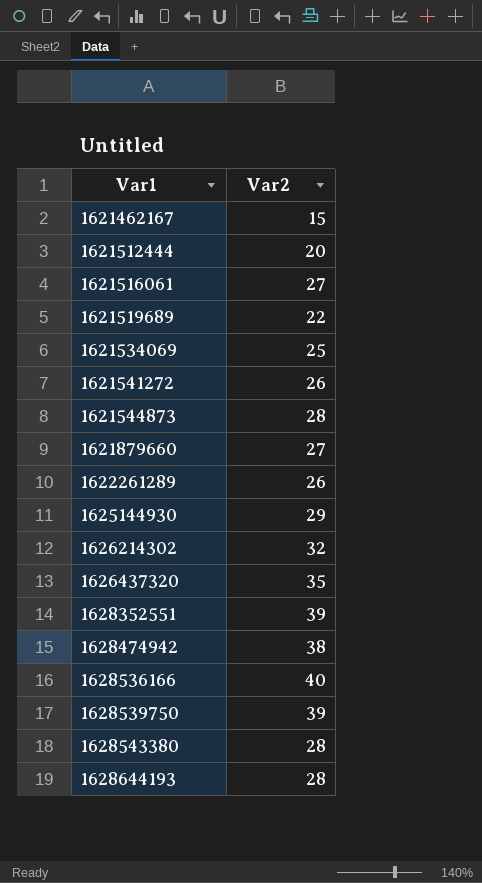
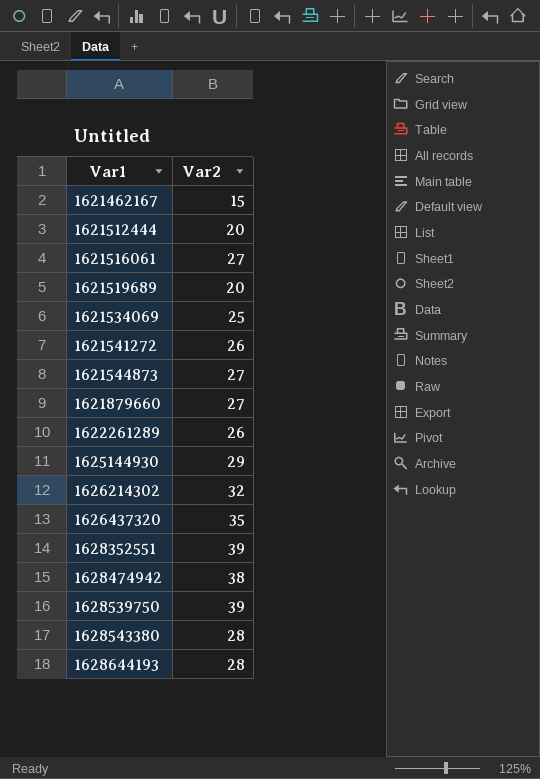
row 1628536166: 40 -> none
1621519689 | Var2: 22 -> 20
1621544873 | Var2: 28 -> 27

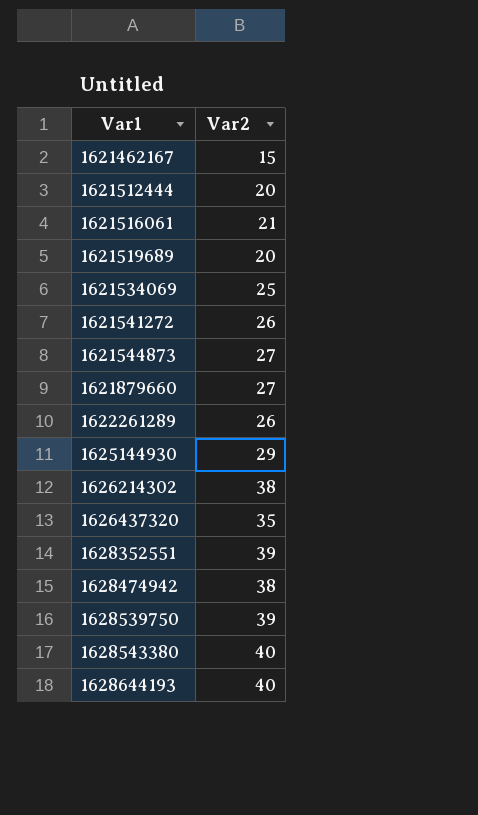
1621516061 | Var2: 27 -> 21
1626214302 | Var2: 32 -> 38
1628543380 | Var2: 28 -> 40
1628644193 | Var2: 28 -> 40

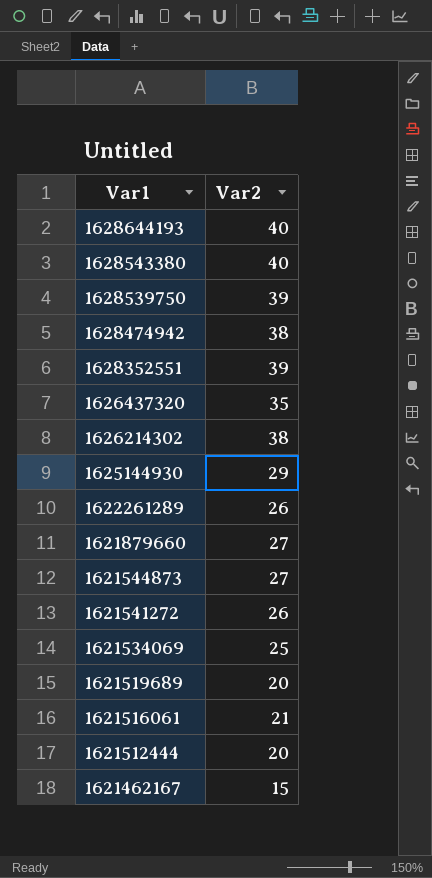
row order: Var1 ascending -> Var1 descending

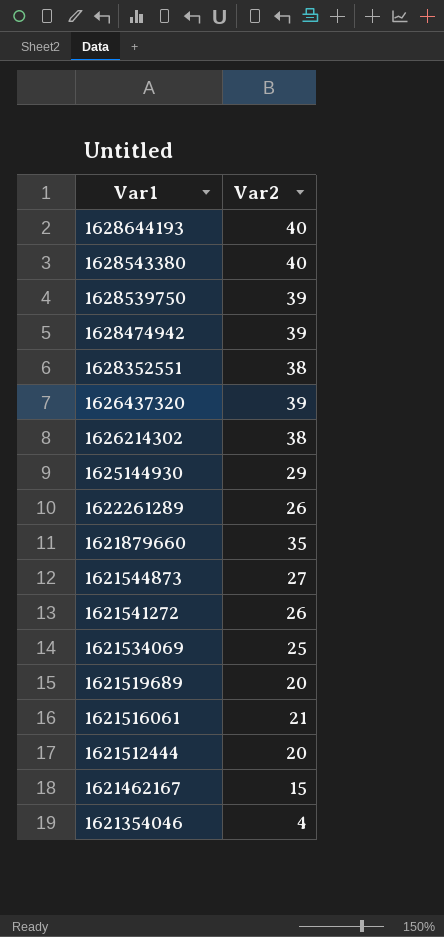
1628474942 | Var2: 38 -> 39
1628352551 | Var2: 39 -> 38
1626437320 | Var2: 35 -> 39
1621879660 | Var2: 27 -> 35
row 1621354046: none -> 4

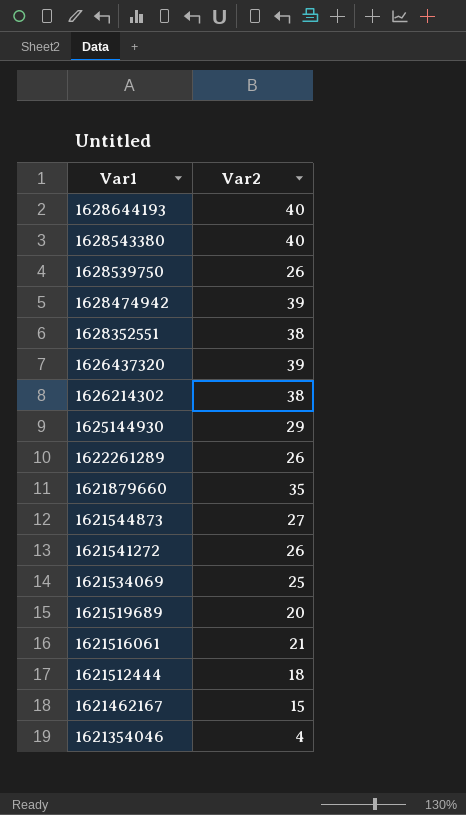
1628539750 | Var2: 39 -> 26
1621512444 | Var2: 20 -> 18

